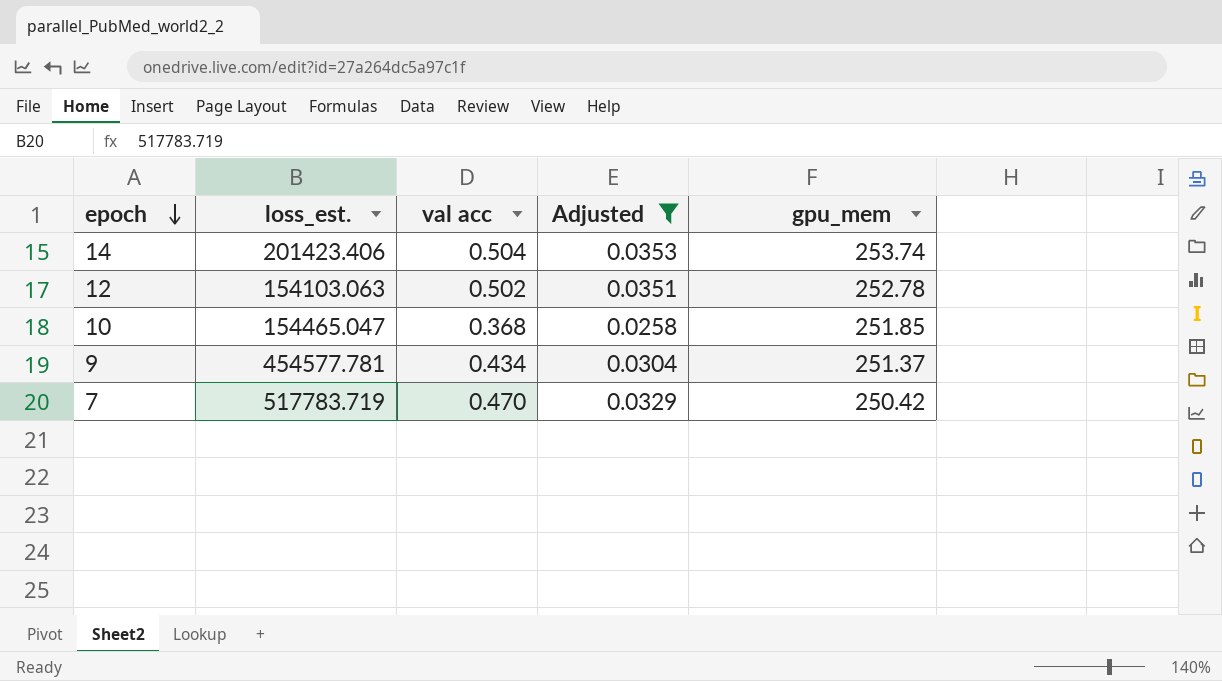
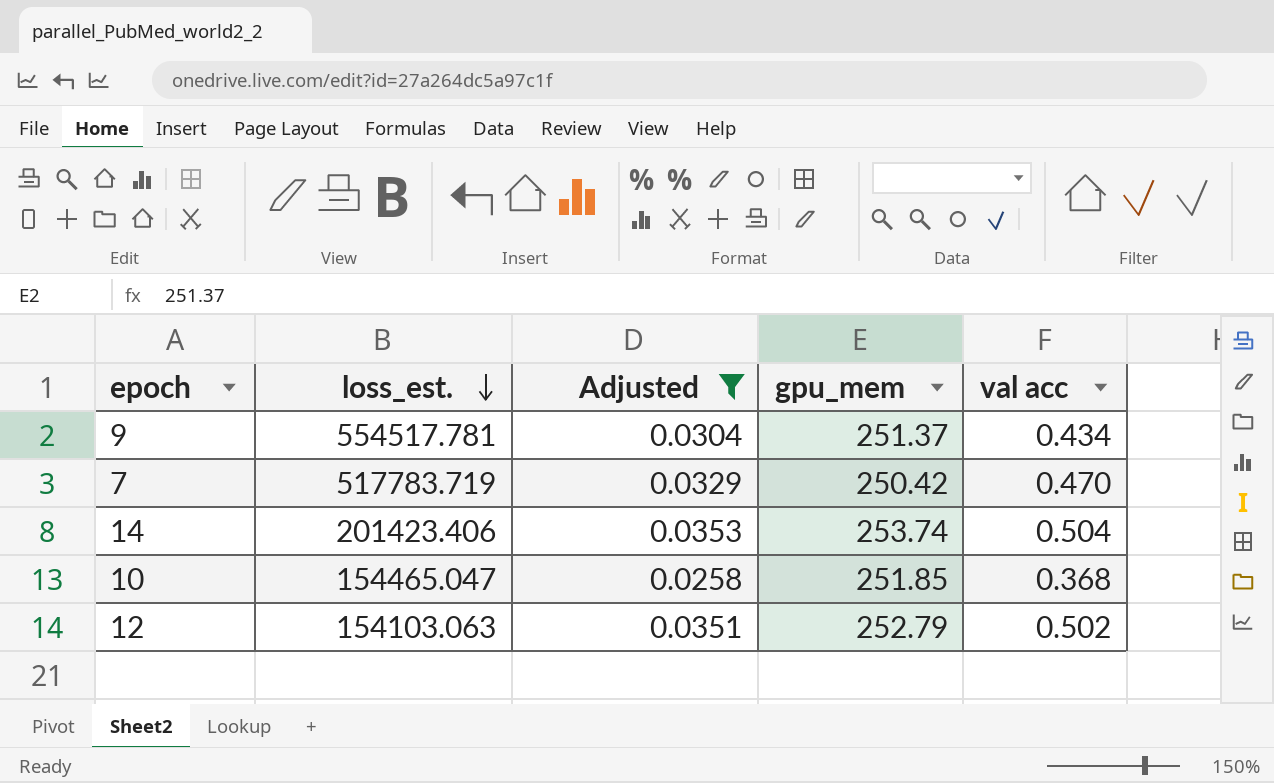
row order: epoch descending -> loss_est. descending
column val acc | position: 3 -> 5
9 | loss_est.: 454577.781 -> 554517.781
12 | gpu_mem: 252.78 -> 252.79

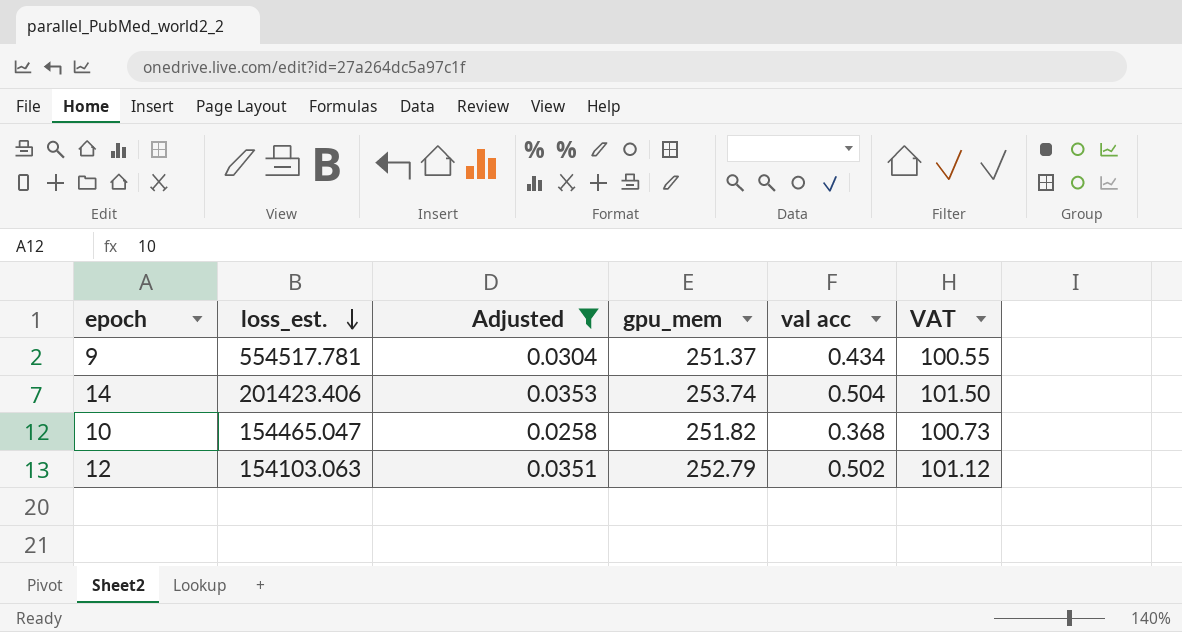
column VAT | formula: none -> [gpu_mem] * 0.4
row 7: 517783.719 | 0.0329 | 250.42 | 0.470 -> none
10 | gpu_mem: 251.85 -> 251.82

